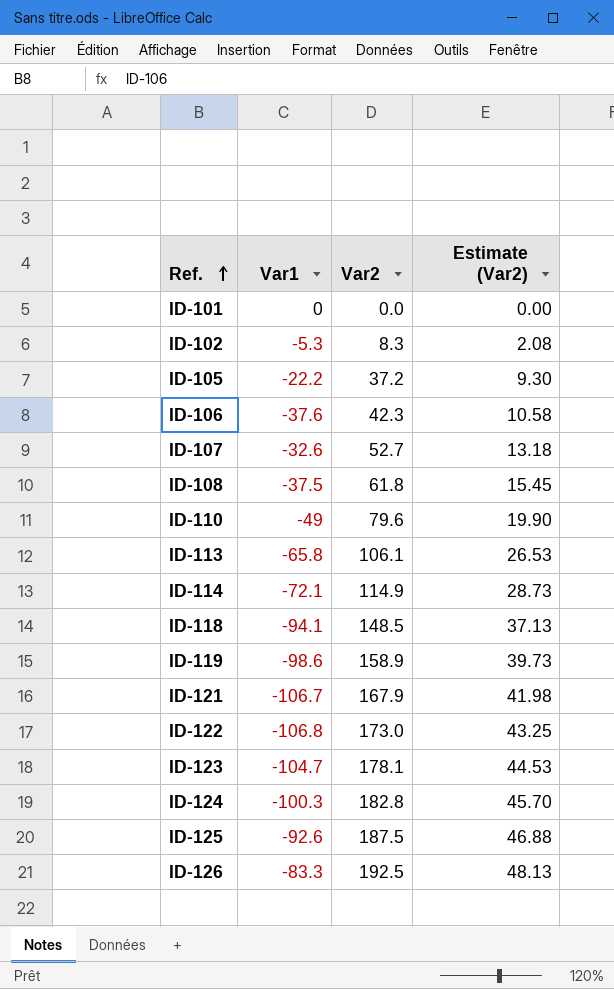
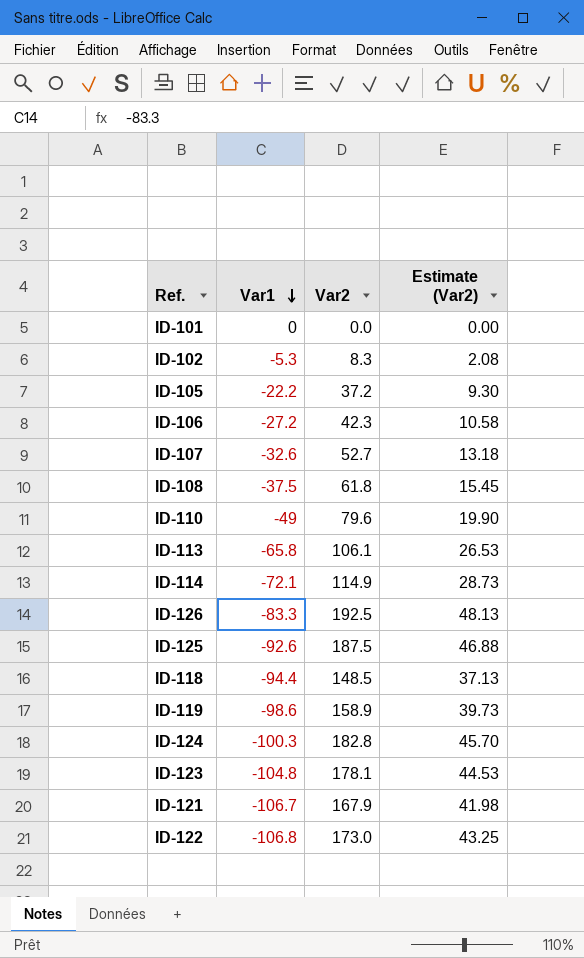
row order: Ref. ascending -> Var1 descending
ID-106 | Var1: -37.6 -> -27.2
ID-118 | Var1: -94.1 -> -94.4
ID-123 | Var1: -104.7 -> -104.8

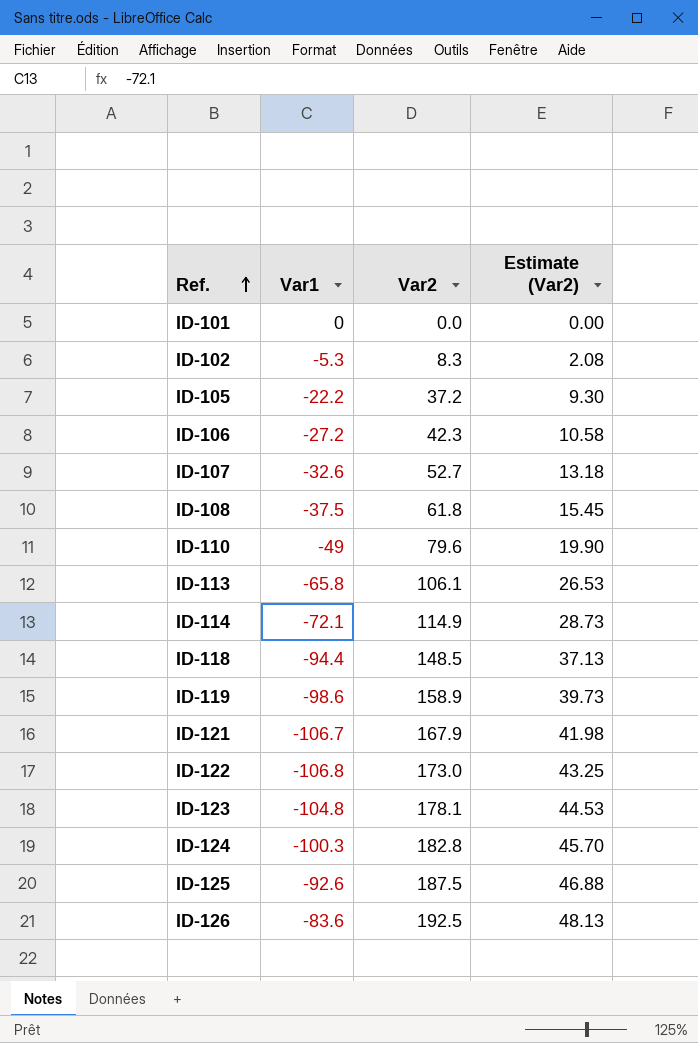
row order: Var1 descending -> Ref. ascending
ID-126 | Var1: -83.3 -> -83.6

